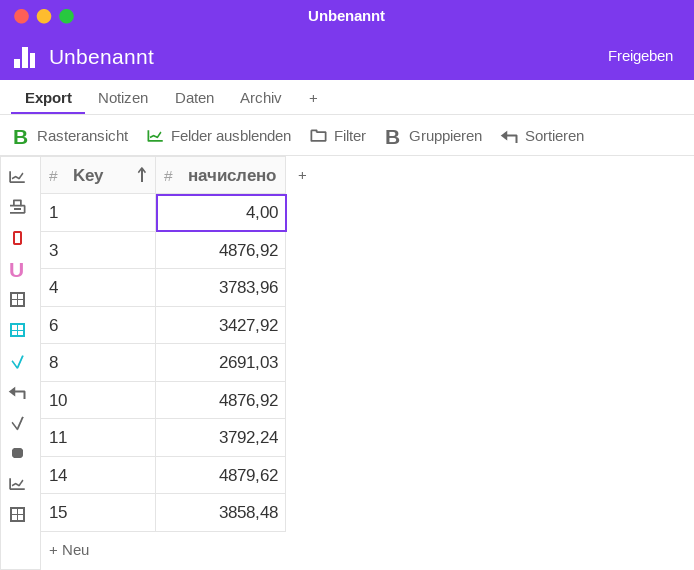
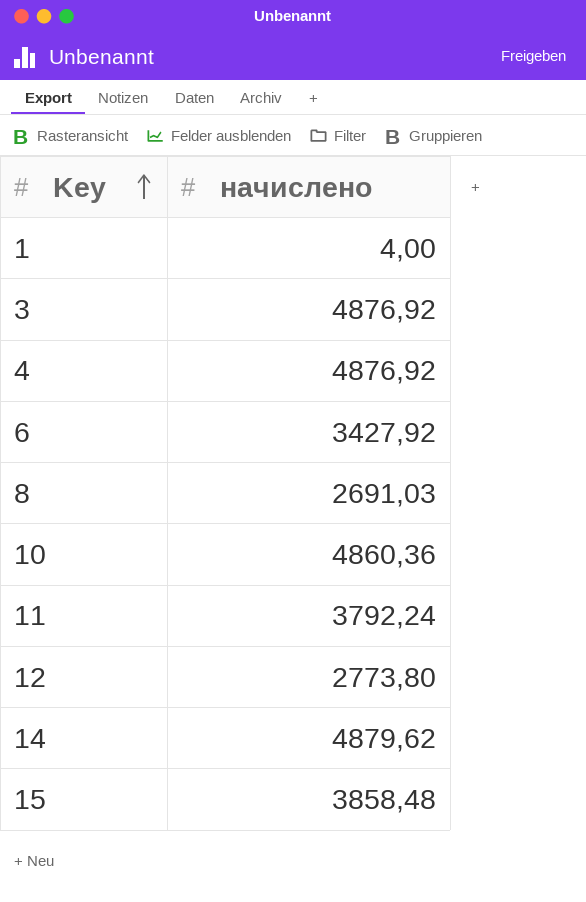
4 | начислено: 3783,96 -> 4876,92
10 | начислено: 4876,92 -> 4860,36
row 12: none -> 2773,80

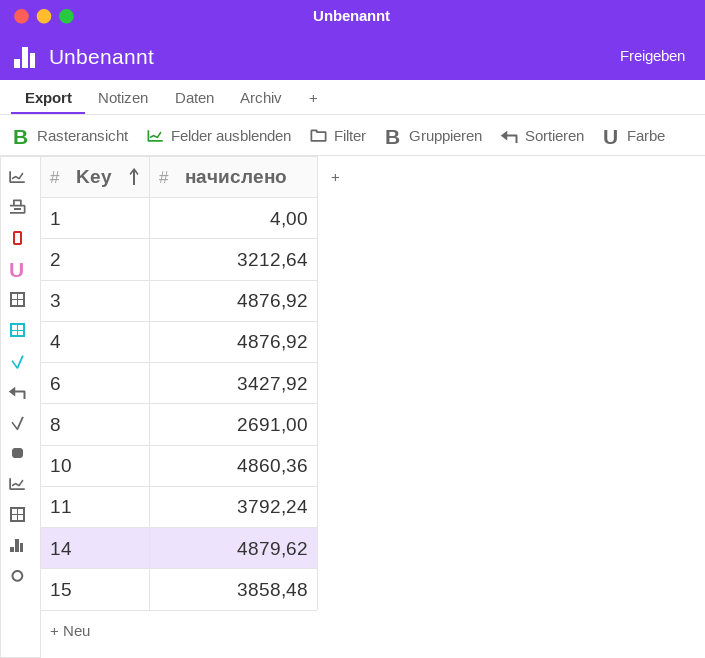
row 12: 2773,80 -> none
row 2: none -> 3212,64
8 | начислено: 2691,03 -> 2691,00

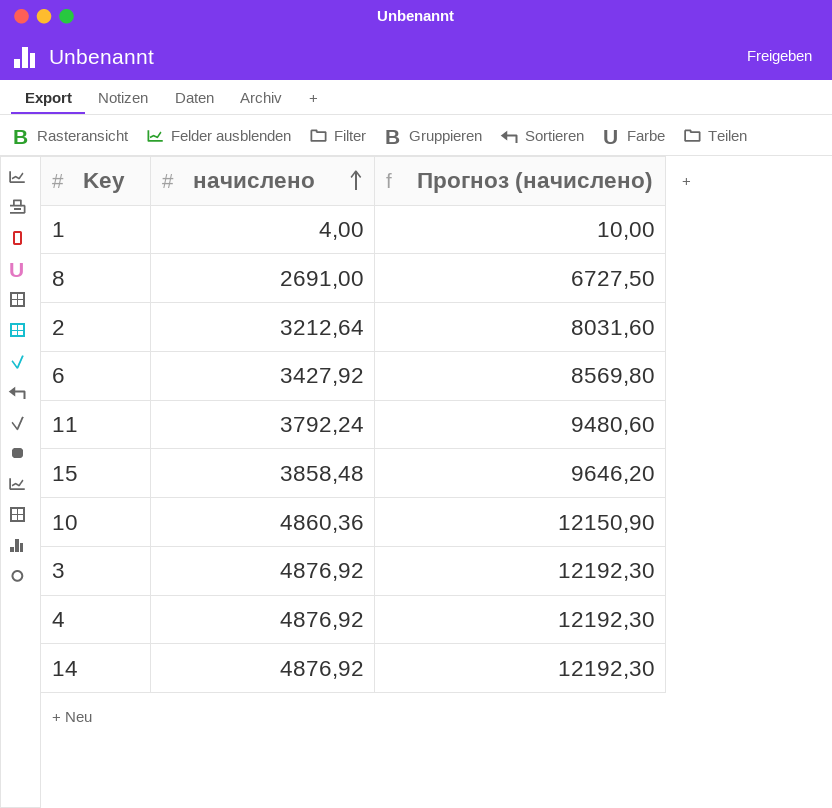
row order: Key ascending -> начислено ascending
column Прогноз (начислено) | formula: none -> [начислено] * 2,5
14 | начислено: 4879,62 -> 4876,92

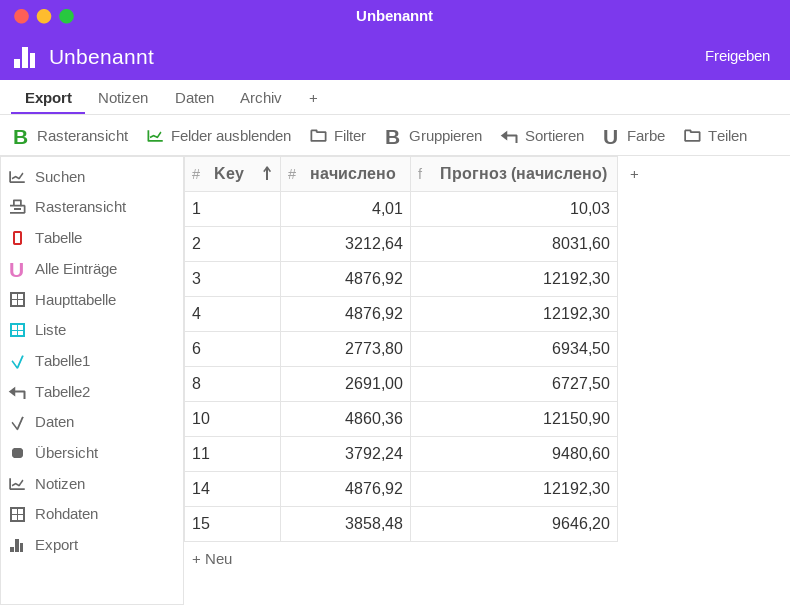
row order: начислено ascending -> Key ascending
1 | начислено: 4,00 -> 4,01
1 | Прогноз (начислено): 10,00 -> 10,03
6 | начислено: 3427,92 -> 2773,80
6 | Прогноз (начислено): 8569,80 -> 6934,50

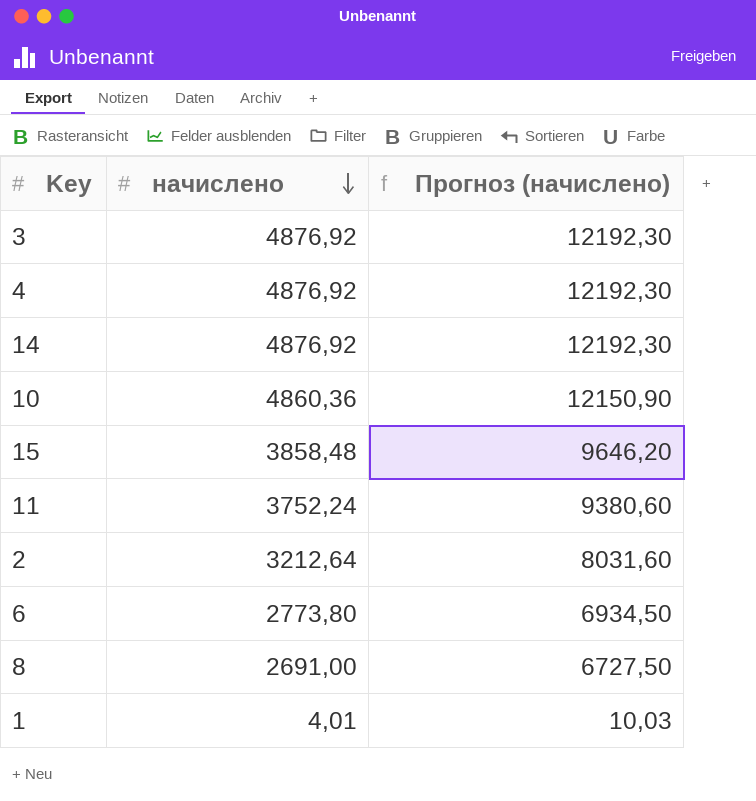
row order: Key ascending -> начислено descending
11 | начислено: 3792,24 -> 3752,24
11 | Прогноз (начислено): 9480,60 -> 9380,60

